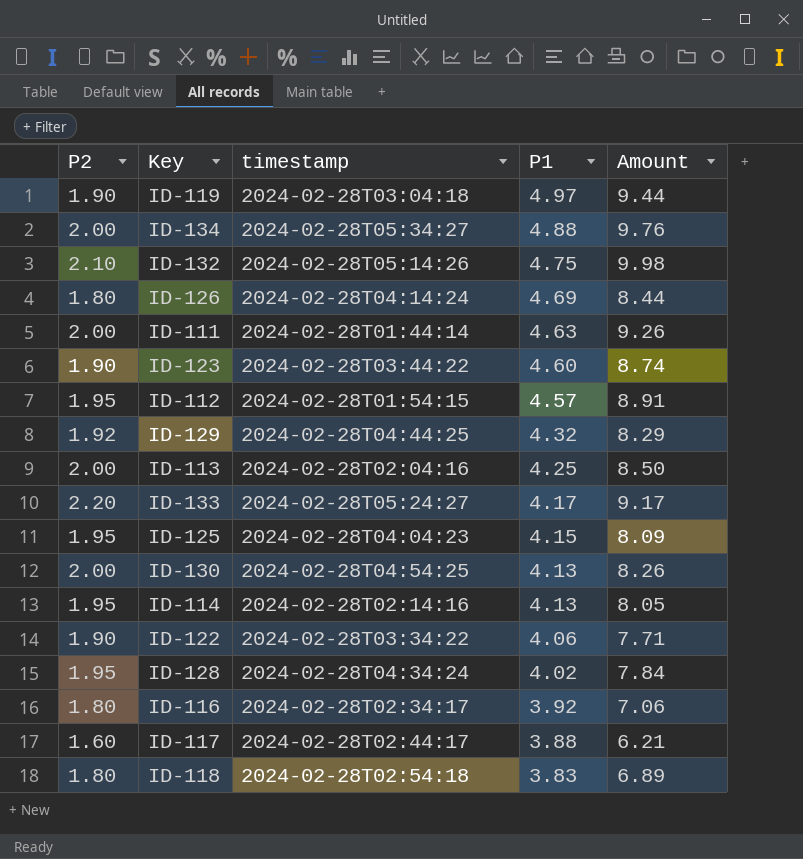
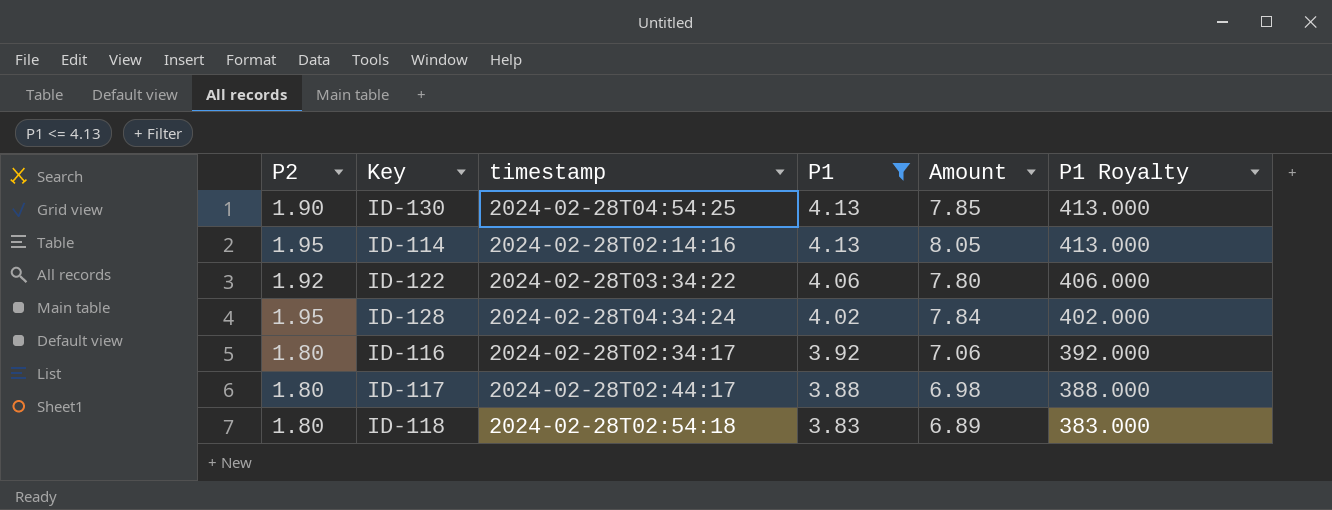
filter: none -> P1 <= 4.13
column P1 Royalty | formula: none -> [P1] * 100
ID-130 | P2: 2.00 -> 1.90
ID-130 | Amount: 8.26 -> 7.85
ID-122 | P2: 1.90 -> 1.92
ID-122 | Amount: 7.71 -> 7.80
ID-117 | P2: 1.60 -> 1.80
ID-117 | Amount: 6.21 -> 6.98

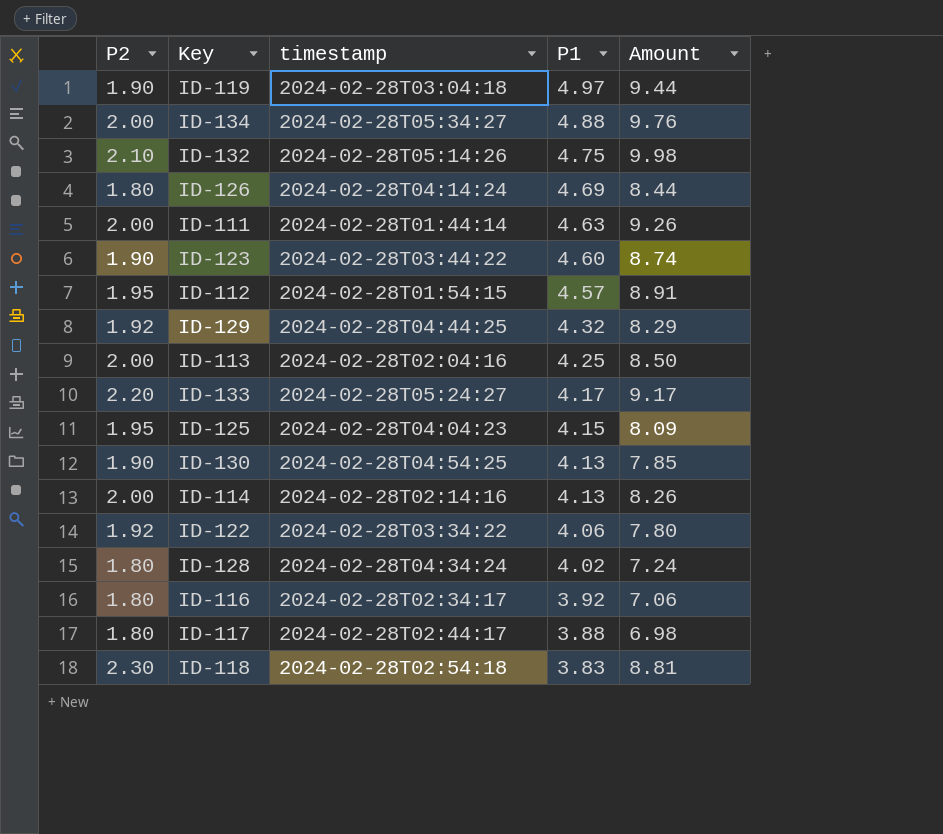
filter: P1 <= 4.13 -> none
column P1 Royalty | formula: [P1] * 100 -> none
ID-114 | P2: 1.95 -> 2.00
ID-114 | Amount: 8.05 -> 8.26
ID-128 | P2: 1.95 -> 1.80
ID-128 | Amount: 7.84 -> 7.24
ID-118 | P2: 1.80 -> 2.30
ID-118 | Amount: 6.89 -> 8.81

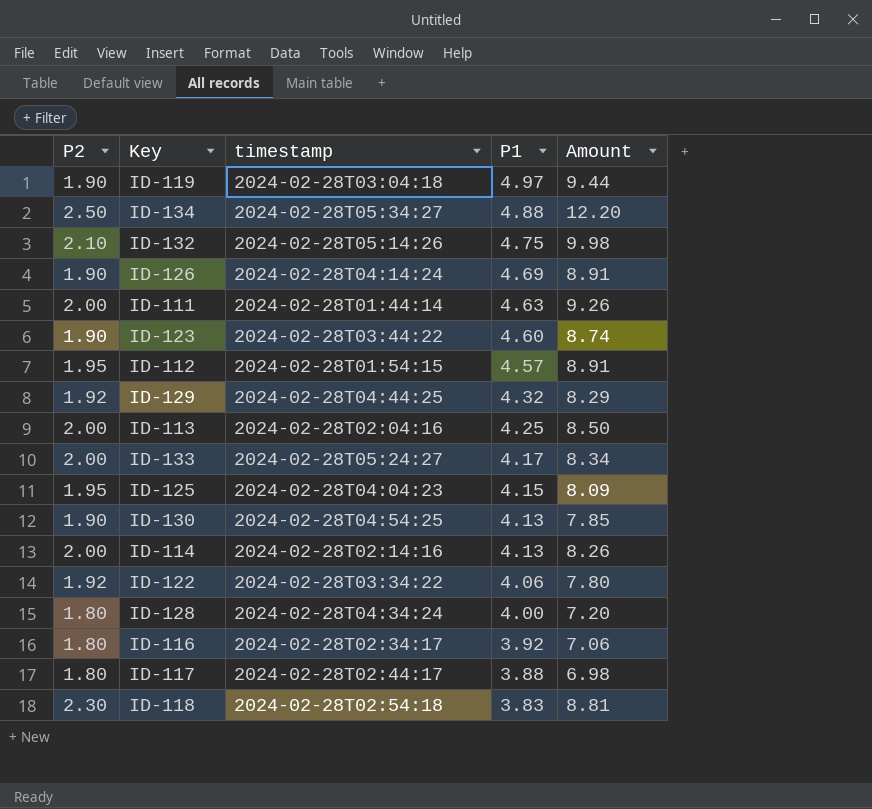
ID-134 | P2: 2.00 -> 2.50
ID-134 | Amount: 9.76 -> 12.20
ID-126 | P2: 1.80 -> 1.90
ID-126 | Amount: 8.44 -> 8.91
ID-133 | P2: 2.20 -> 2.00
ID-133 | Amount: 9.17 -> 8.34
ID-128 | P1: 4.02 -> 4.00
ID-128 | Amount: 7.24 -> 7.20

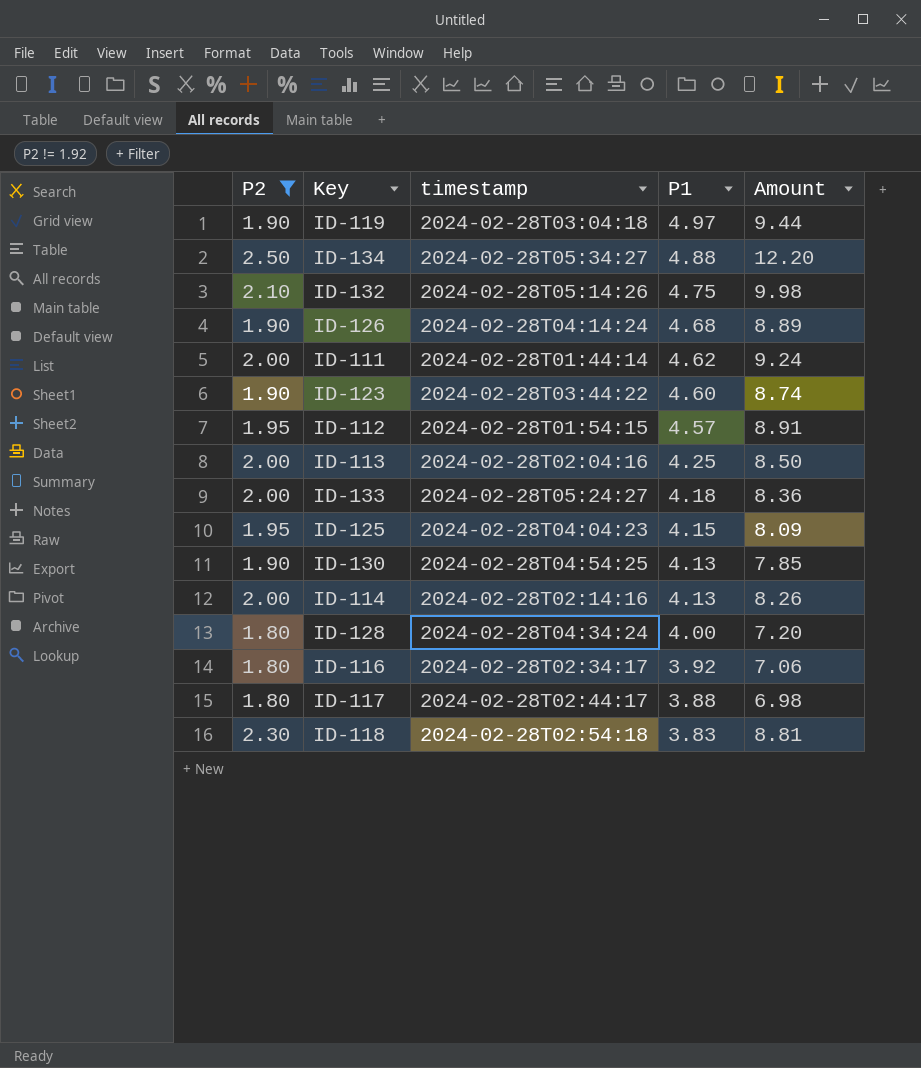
filter: none -> P2 != 1.92
ID-126 | P1: 4.69 -> 4.68
ID-126 | Amount: 8.91 -> 8.89
ID-111 | P1: 4.63 -> 4.62
ID-111 | Amount: 9.26 -> 9.24
ID-133 | P1: 4.17 -> 4.18
ID-133 | Amount: 8.34 -> 8.36

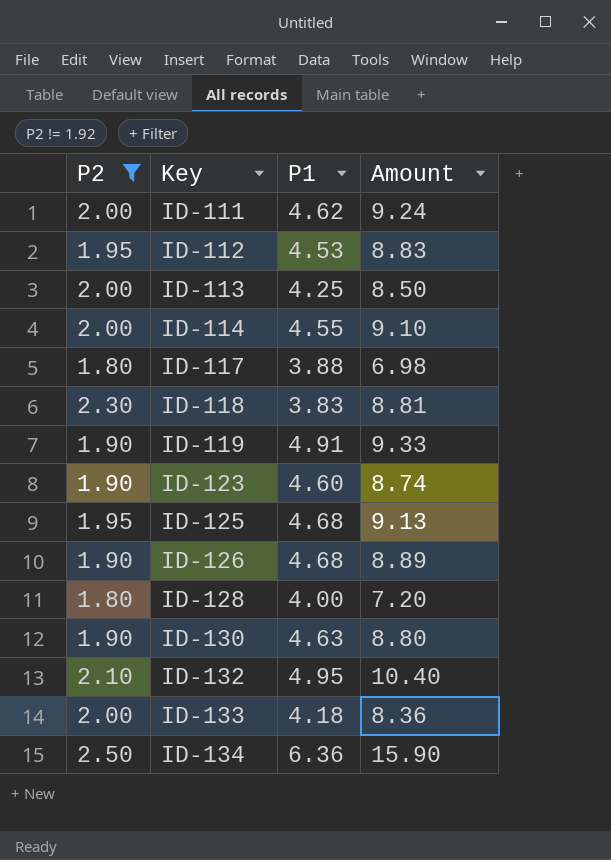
row order: P1 descending -> Key ascending
column timestamp | position: 3 -> none
row ID-116: 1.80 | 2024-02-28T02:34:17 | 3.92 | 7.06 -> none
ID-112 | P1: 4.57 -> 4.53
ID-112 | Amount: 8.91 -> 8.83
ID-114 | P1: 4.13 -> 4.55
ID-114 | Amount: 8.26 -> 9.10
ID-119 | P1: 4.97 -> 4.91
ID-119 | Amount: 9.44 -> 9.33
ID-125 | P1: 4.15 -> 4.68
ID-125 | Amount: 8.09 -> 9.13
ID-130 | P1: 4.13 -> 4.63
ID-130 | Amount: 7.85 -> 8.80
ID-132 | P1: 4.75 -> 4.95
ID-132 | Amount: 9.98 -> 10.40
ID-134 | P1: 4.88 -> 6.36
ID-134 | Amount: 12.20 -> 15.90

